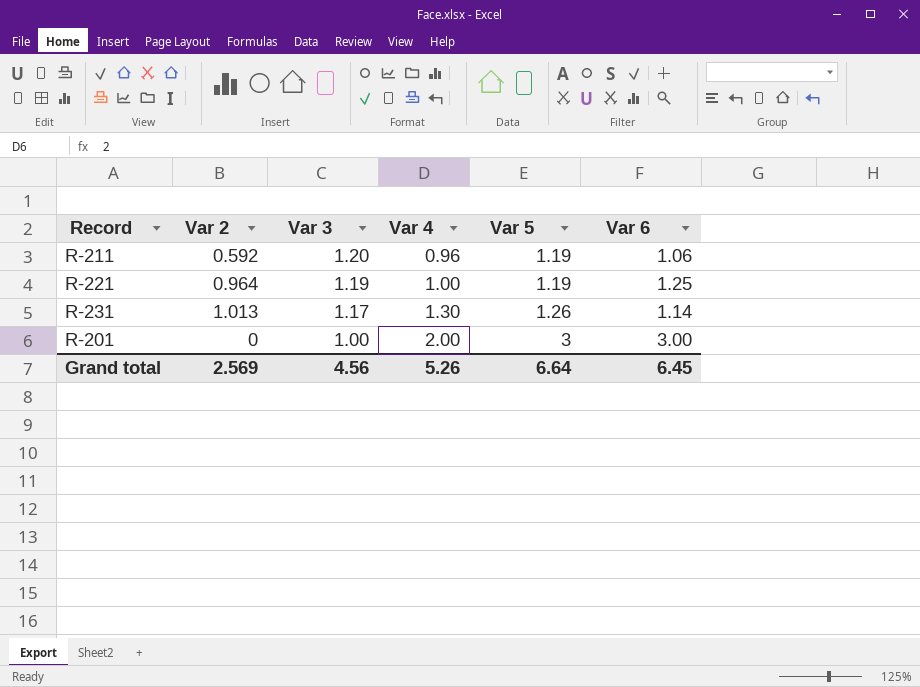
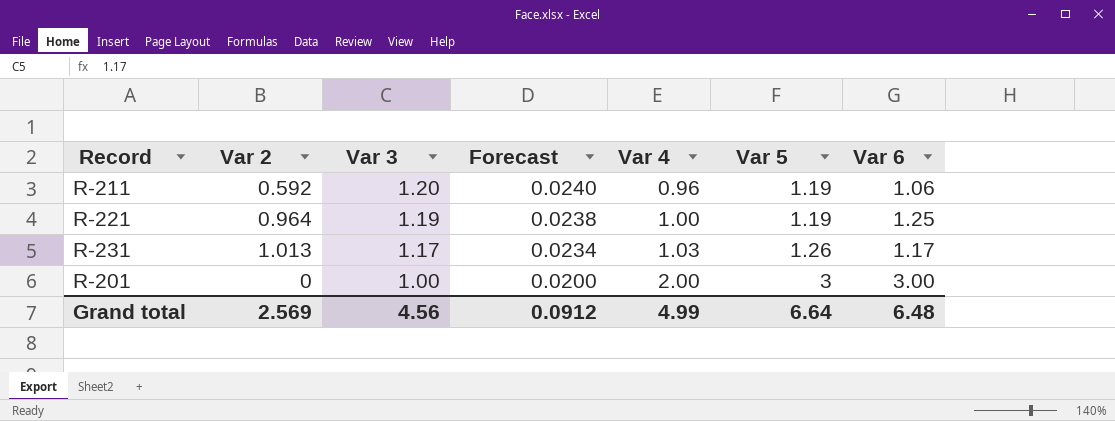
column Forecast | formula: none -> [Var 3] * 0.02
R-231 | Var 4: 1.30 -> 1.03
R-231 | Var 6: 1.14 -> 1.17
Grand total | Var 4: 5.26 -> 4.99
Grand total | Var 6: 6.45 -> 6.48

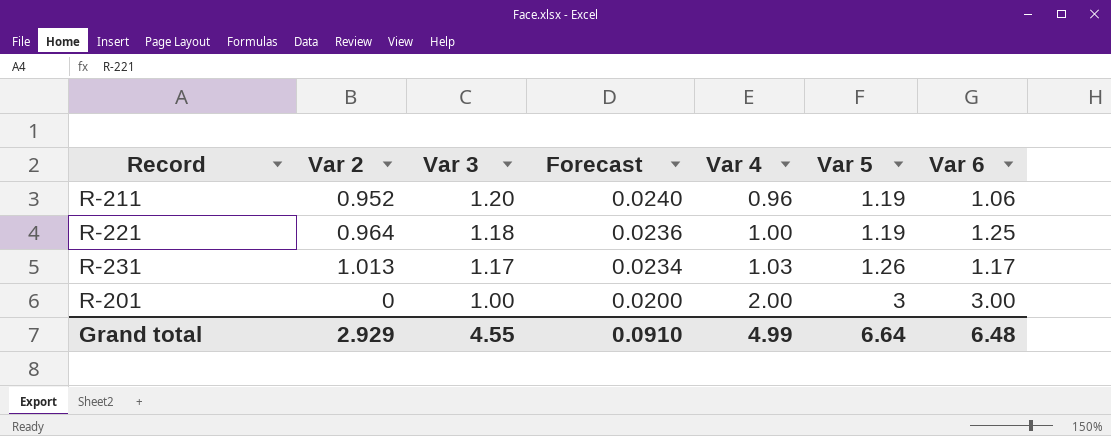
R-211 | Var 2: 0.592 -> 0.952
R-221 | Var 3: 1.19 -> 1.18
R-221 | Forecast: 0.0238 -> 0.0236
Grand total | Var 2: 2.569 -> 2.929
Grand total | Var 3: 4.56 -> 4.55
Grand total | Forecast: 0.0912 -> 0.0910

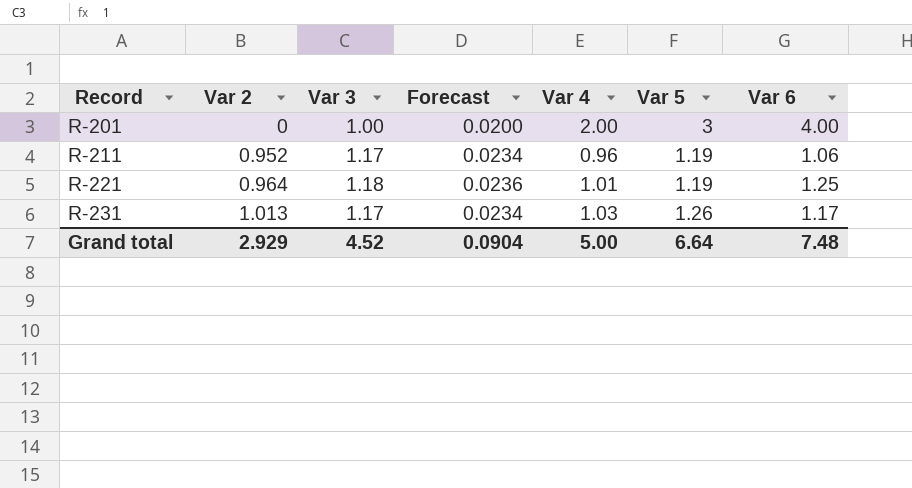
row order: Var 3 descending -> Record ascending
R-201 | Var 6: 3.00 -> 4.00
R-211 | Var 3: 1.20 -> 1.17
R-211 | Forecast: 0.0240 -> 0.0234
R-221 | Var 4: 1.00 -> 1.01
Grand total | Var 3: 4.55 -> 4.52
Grand total | Forecast: 0.0910 -> 0.0904
Grand total | Var 4: 4.99 -> 5.00
Grand total | Var 6: 6.48 -> 7.48

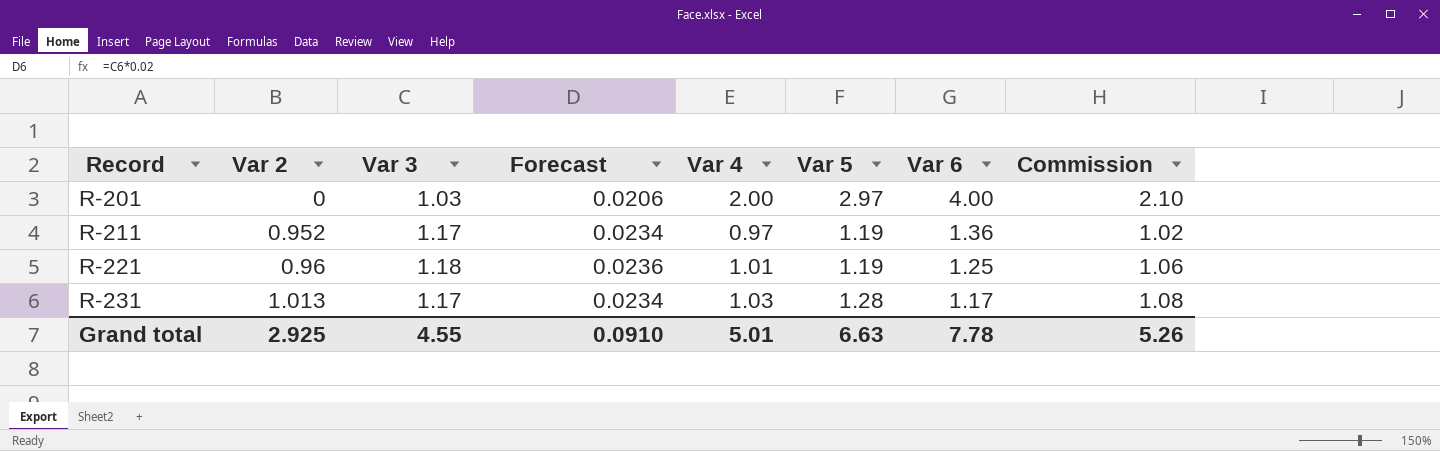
column Commission | formula: none -> [Var 4] * 1.05
R-201 | Var 3: 1.00 -> 1.03
R-201 | Forecast: 0.0200 -> 0.0206
R-201 | Var 5: 3 -> 2.97
R-211 | Var 4: 0.96 -> 0.97
R-211 | Var 6: 1.06 -> 1.36
R-221 | Var 2: 0.964 -> 0.96
R-231 | Var 5: 1.26 -> 1.28
Grand total | Var 2: 2.929 -> 2.925
Grand total | Var 3: 4.52 -> 4.55
Grand total | Forecast: 0.0904 -> 0.0910
Grand total | Var 4: 5.00 -> 5.01
Grand total | Var 5: 6.64 -> 6.63
Grand total | Var 6: 7.48 -> 7.78

